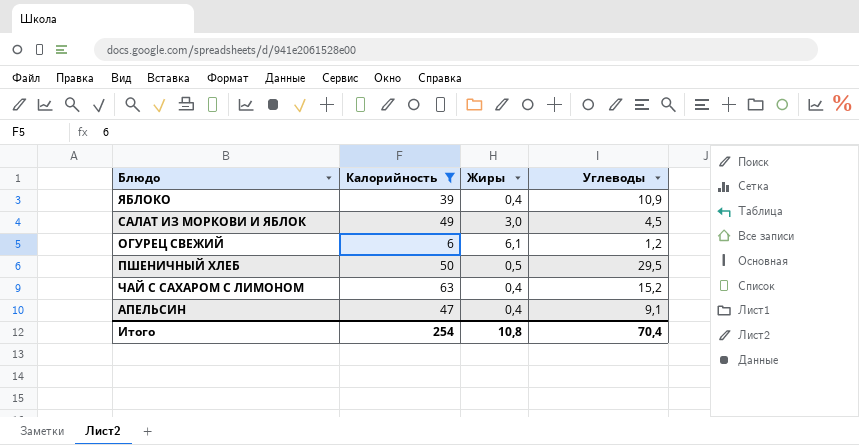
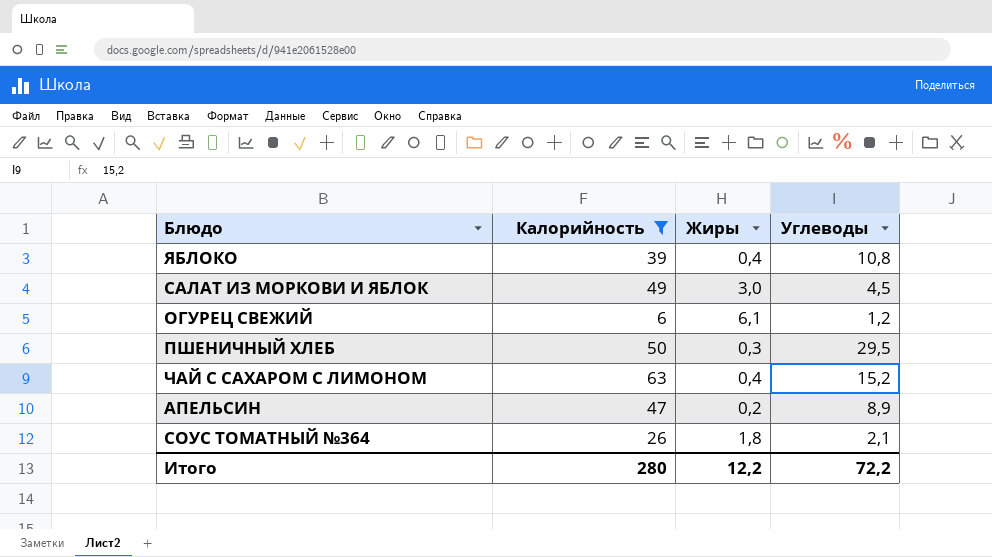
ЯБЛОКО | Углеводы: 10,9 -> 10,8
ПШЕНИЧНЫЙ ХЛЕБ | Жиры: 0,5 -> 0,3
АПЕЛЬСИН | Жиры: 0,4 -> 0,2
АПЕЛЬСИН | Углеводы: 9,1 -> 8,9
row СОУС ТОМАТНЫЙ №364: none -> 26 | 1,8 | 2,1
Итого | Калорийность: 254 -> 280
Итого | Жиры: 10,8 -> 12,2
Итого | Углеводы: 70,4 -> 72,2

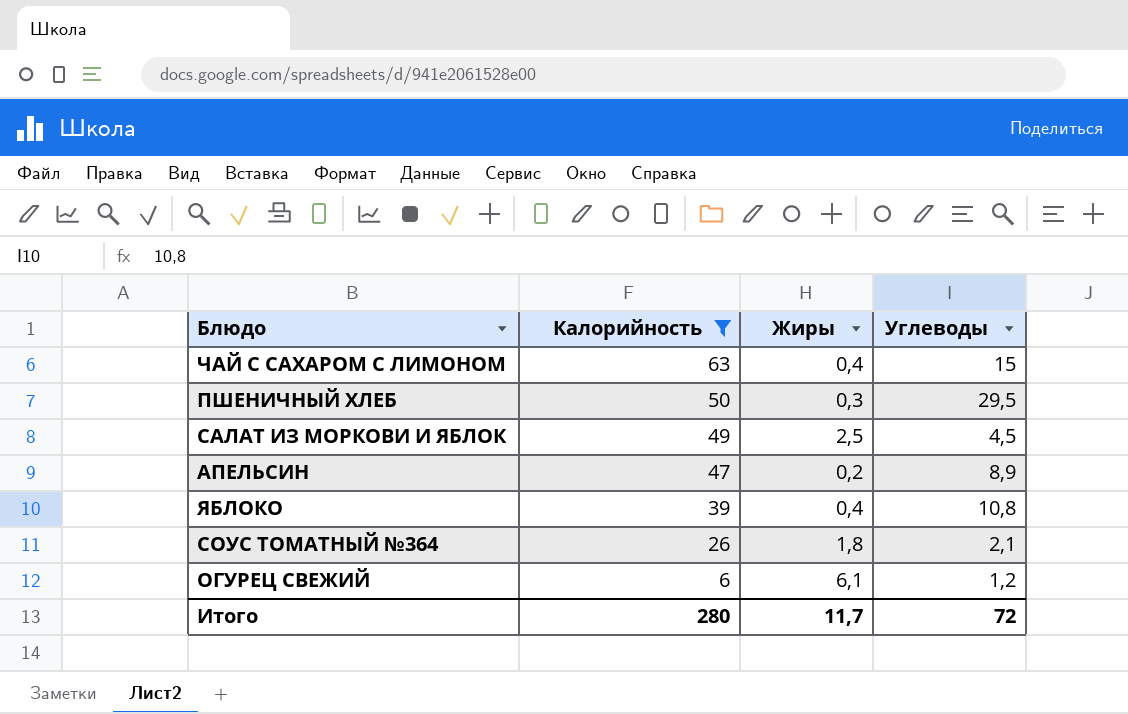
row order: none -> Калорийность descending
ЧАЙ С САХАРОМ С ЛИМОНОМ | Углеводы: 15,2 -> 15
САЛАТ ИЗ МОРКОВИ И ЯБЛОК | Жиры: 3,0 -> 2,5
Итого | Жиры: 12,2 -> 11,7
Итого | Углеводы: 72,2 -> 72

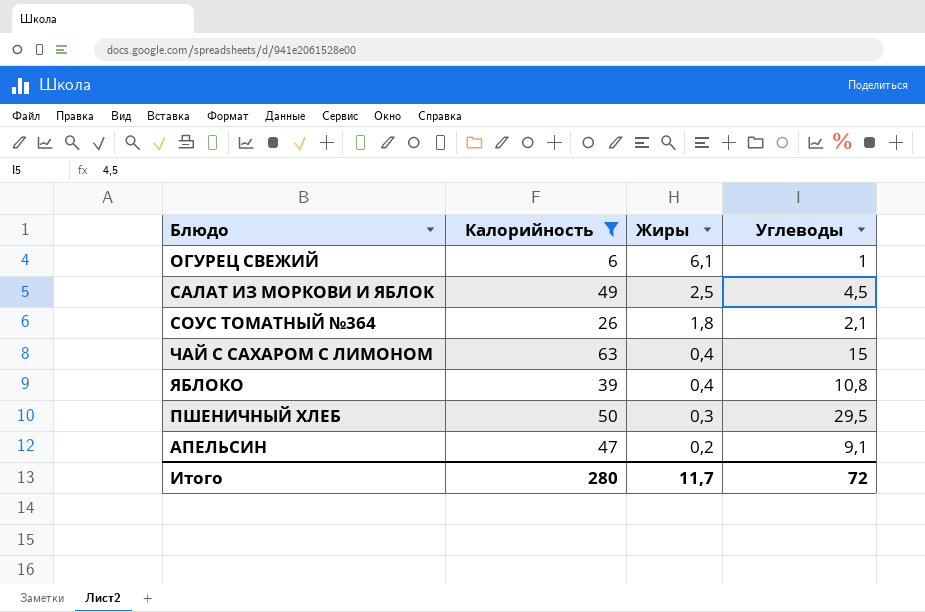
row order: Калорийность descending -> Жиры descending
ОГУРЕЦ СВЕЖИЙ | Углеводы: 1,2 -> 1
АПЕЛЬСИН | Углеводы: 8,9 -> 9,1

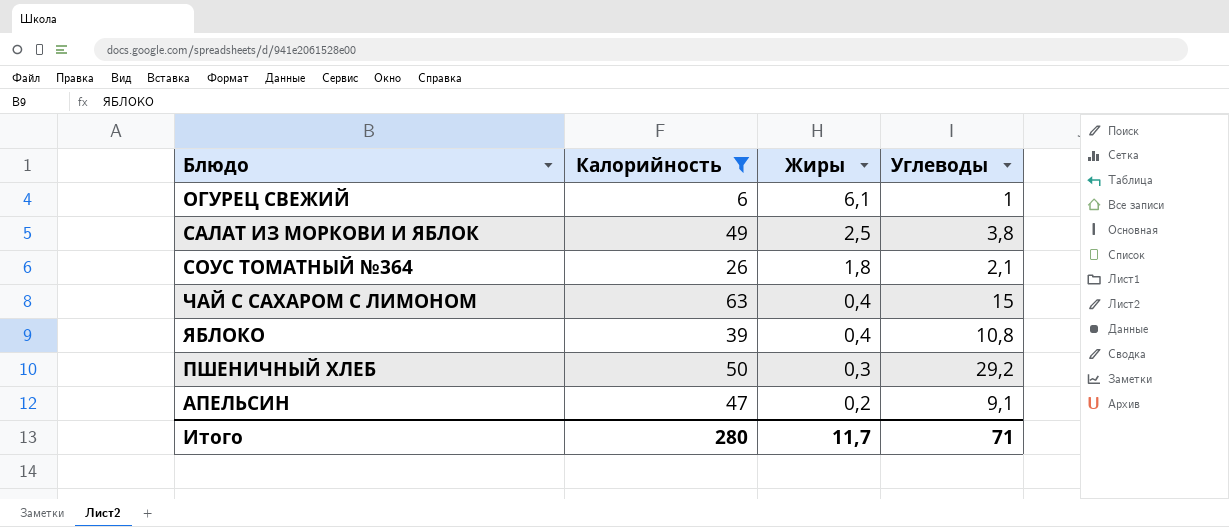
САЛАТ ИЗ МОРКОВИ И ЯБЛОК | Углеводы: 4,5 -> 3,8
ПШЕНИЧНЫЙ ХЛЕБ | Углеводы: 29,5 -> 29,2
Итого | Углеводы: 72 -> 71

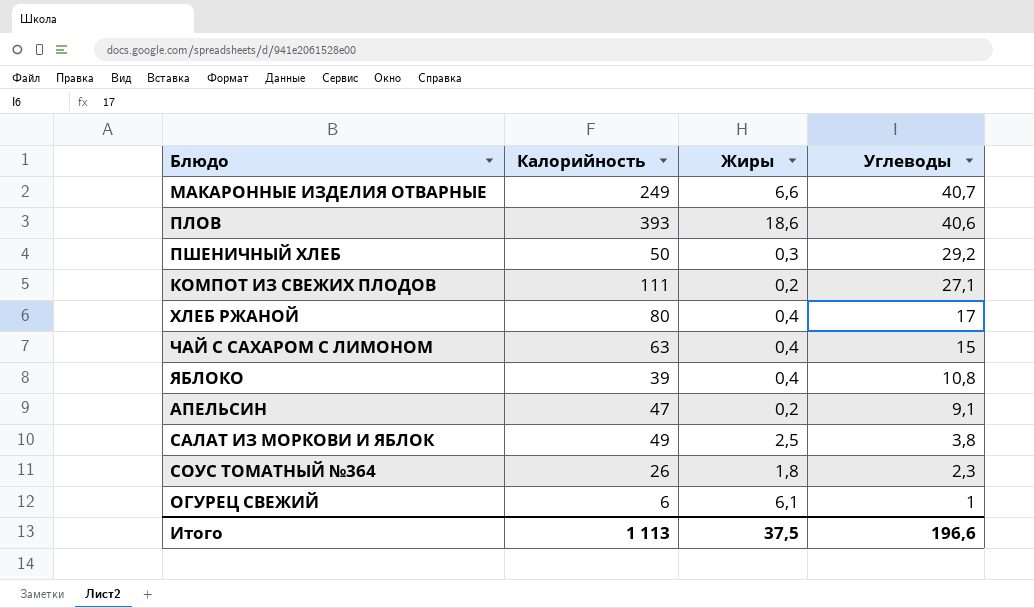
filter: Калорийность <= 63 -> none
row order: Жиры descending -> Углеводы descending
СОУС ТОМАТНЫЙ №364 | Углеводы: 2,1 -> 2,3
Итого | Калорийность: 280 -> 1 113
Итого | Жиры: 11,7 -> 37,5
Итого | Углеводы: 71 -> 196,6

